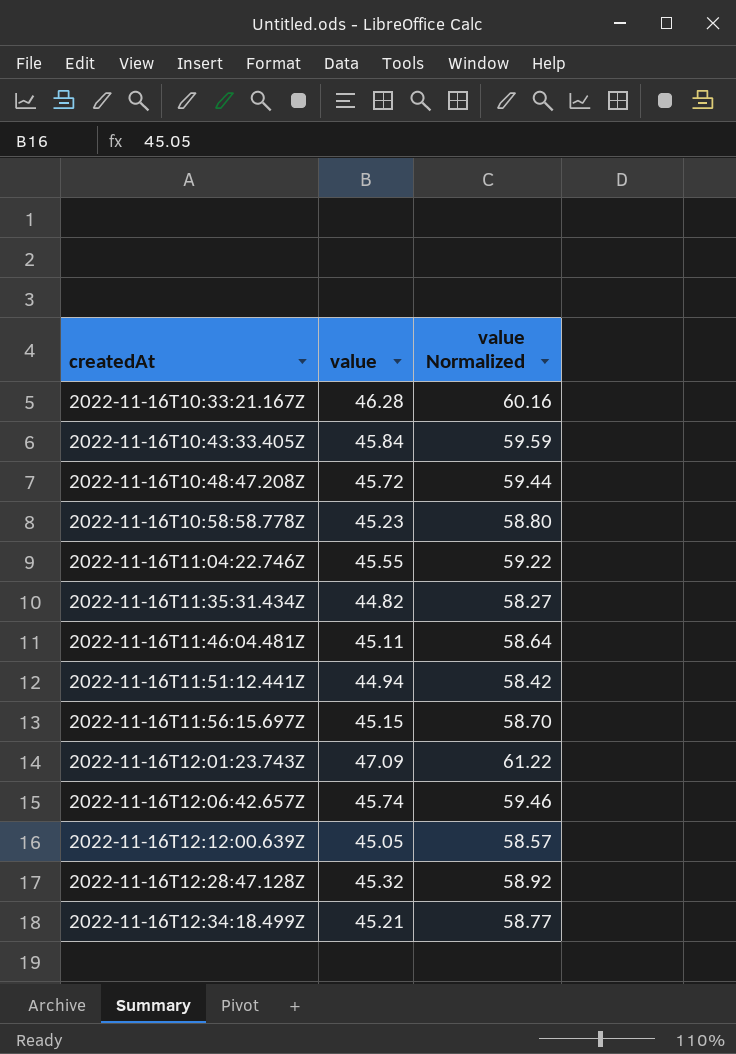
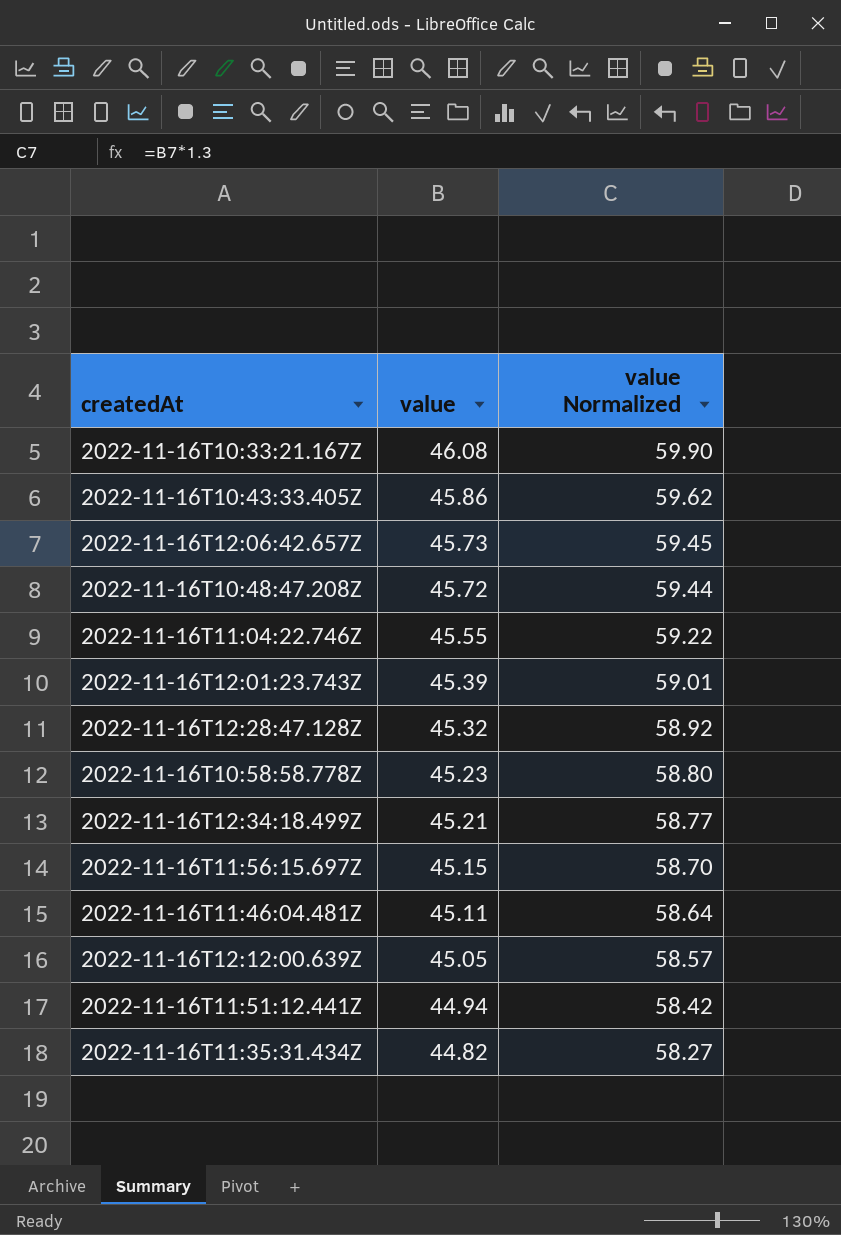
row order: createdAt ascending -> value descending
2022-11-16T10:33:21.167Z | value: 46.28 -> 46.08
2022-11-16T10:33:21.167Z | value Normalized: 60.16 -> 59.90
2022-11-16T10:43:33.405Z | value: 45.84 -> 45.86
2022-11-16T10:43:33.405Z | value Normalized: 59.59 -> 59.62
2022-11-16T12:06:42.657Z | value: 45.74 -> 45.73
2022-11-16T12:06:42.657Z | value Normalized: 59.46 -> 59.45
2022-11-16T12:01:23.743Z | value: 47.09 -> 45.39
2022-11-16T12:01:23.743Z | value Normalized: 61.22 -> 59.01

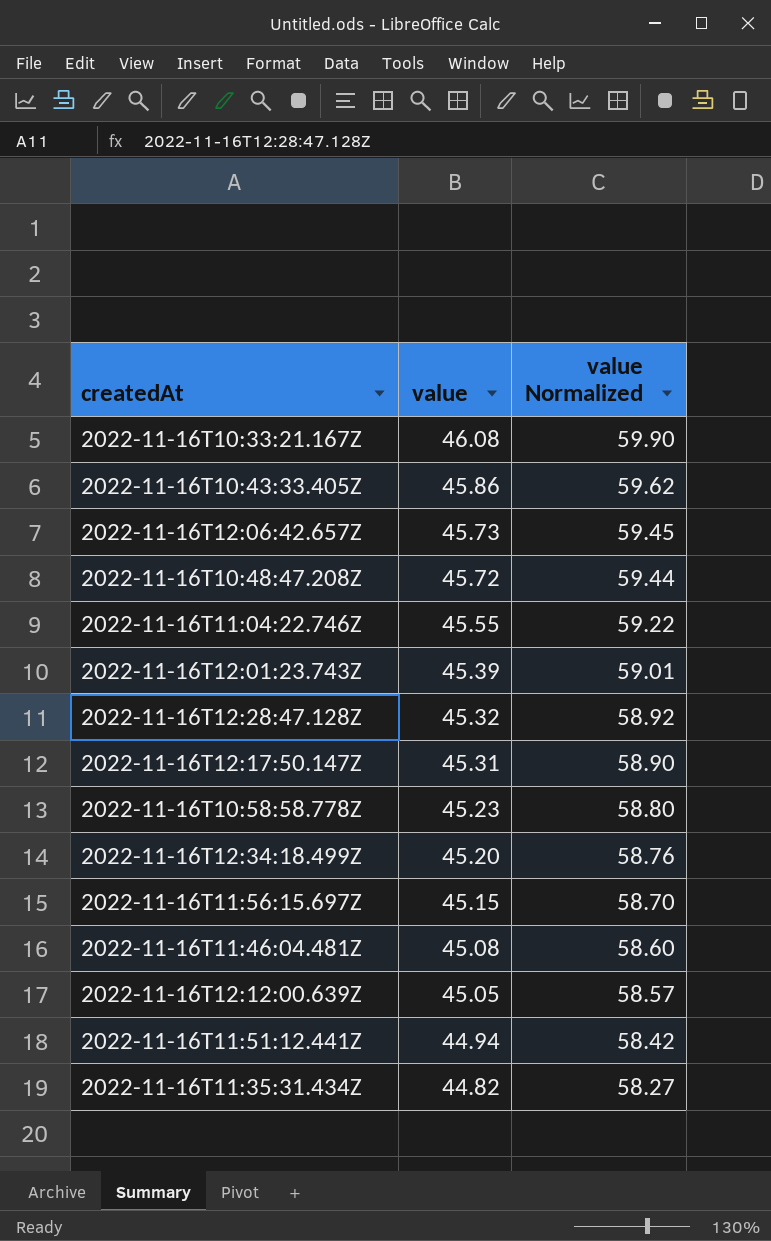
row 2022-11-16T12:17:50.147Z: none -> 45.31 | 58.90
2022-11-16T12:34:18.499Z | value: 45.21 -> 45.20
2022-11-16T12:34:18.499Z | value Normalized: 58.77 -> 58.76
2022-11-16T11:46:04.481Z | value: 45.11 -> 45.08
2022-11-16T11:46:04.481Z | value Normalized: 58.64 -> 58.60

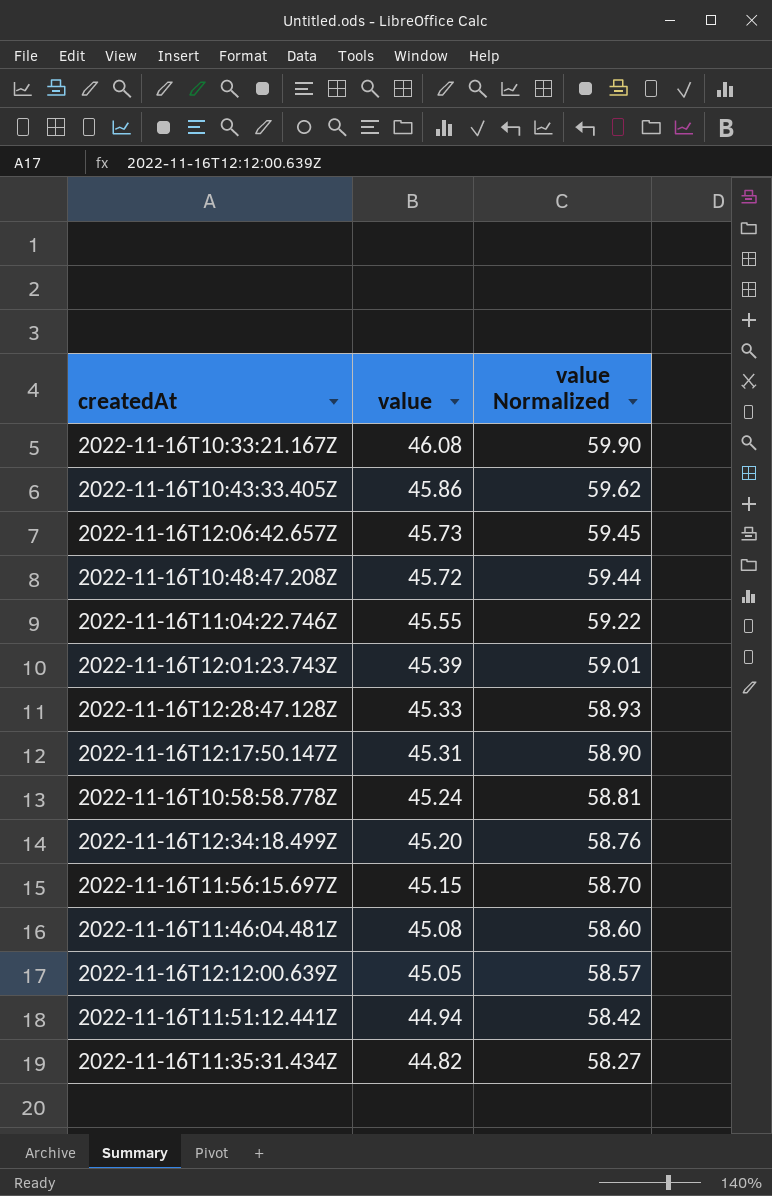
2022-11-16T12:28:47.128Z | value: 45.32 -> 45.33
2022-11-16T12:28:47.128Z | value Normalized: 58.92 -> 58.93
2022-11-16T10:58:58.778Z | value: 45.23 -> 45.24
2022-11-16T10:58:58.778Z | value Normalized: 58.80 -> 58.81

